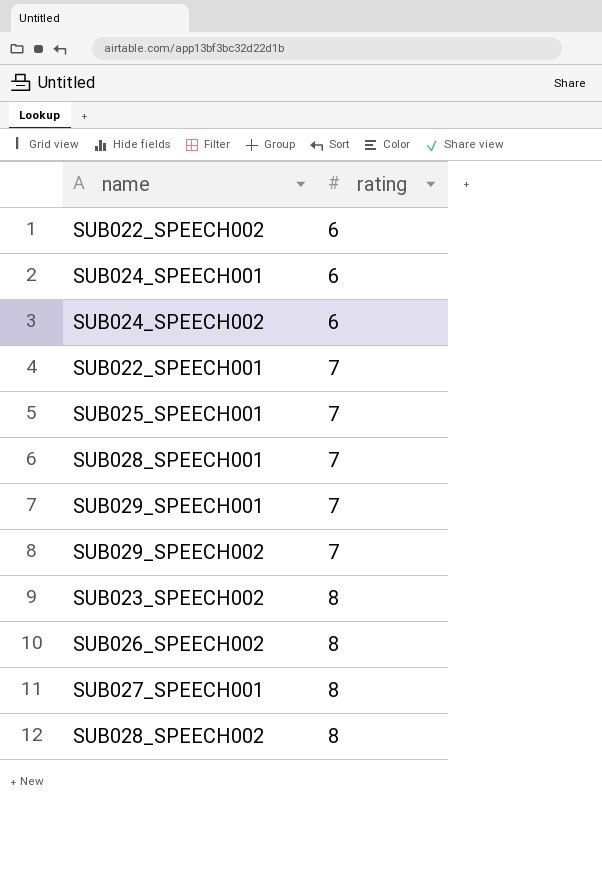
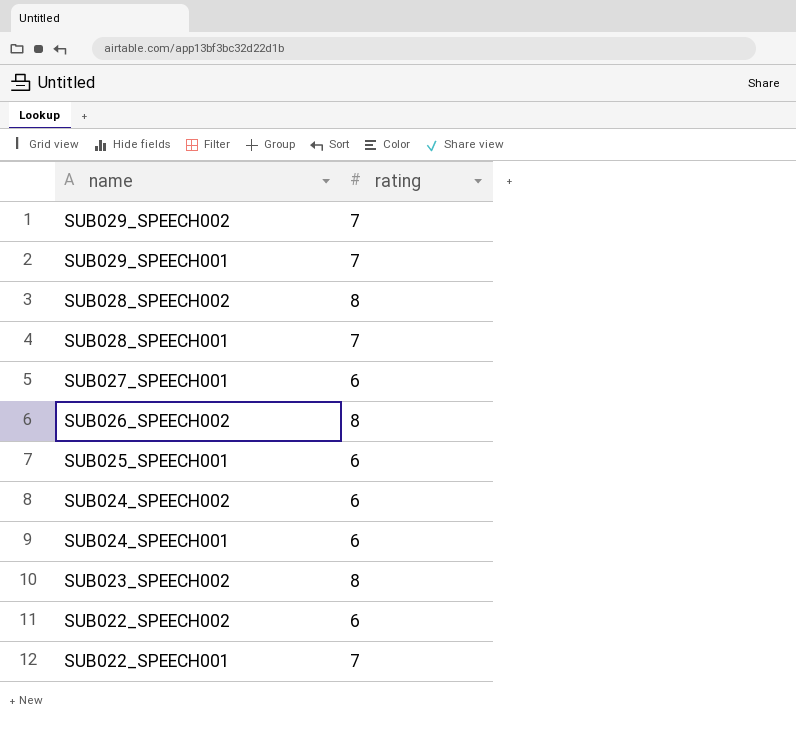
row order: rating ascending -> name descending
SUB027_SPEECH001 | rating: 8 -> 6
SUB025_SPEECH001 | rating: 7 -> 6

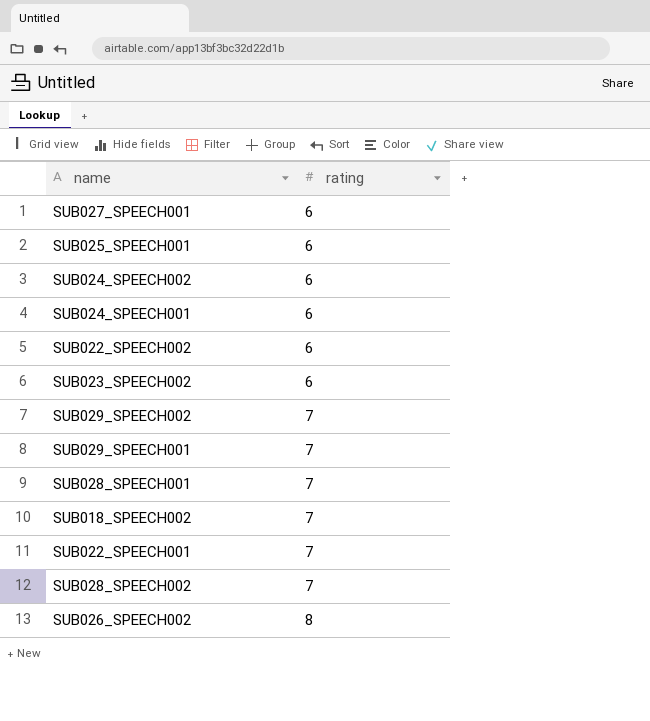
row order: name descending -> rating ascending
SUB023_SPEECH002 | rating: 8 -> 6
row SUB018_SPEECH002: none -> 7
SUB028_SPEECH002 | rating: 8 -> 7

